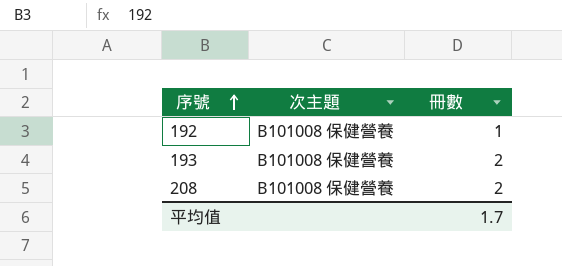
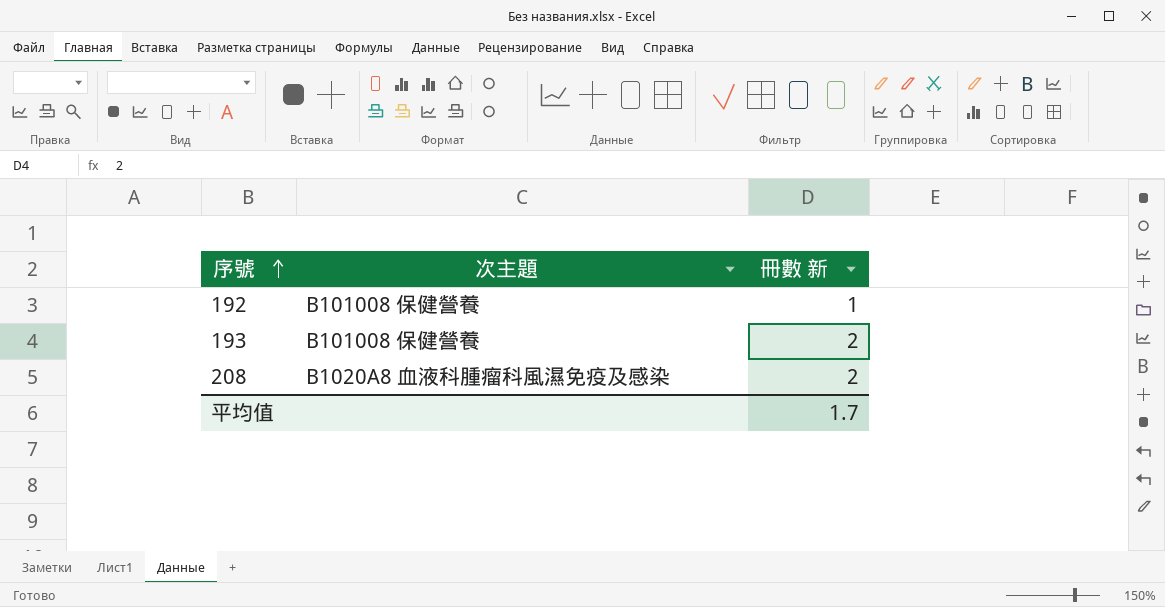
column name: 冊數 -> 冊數 新
208 | 次主題: B101008 保健營養 -> B1020A8 血液科腫瘤科風濕免疫及感染

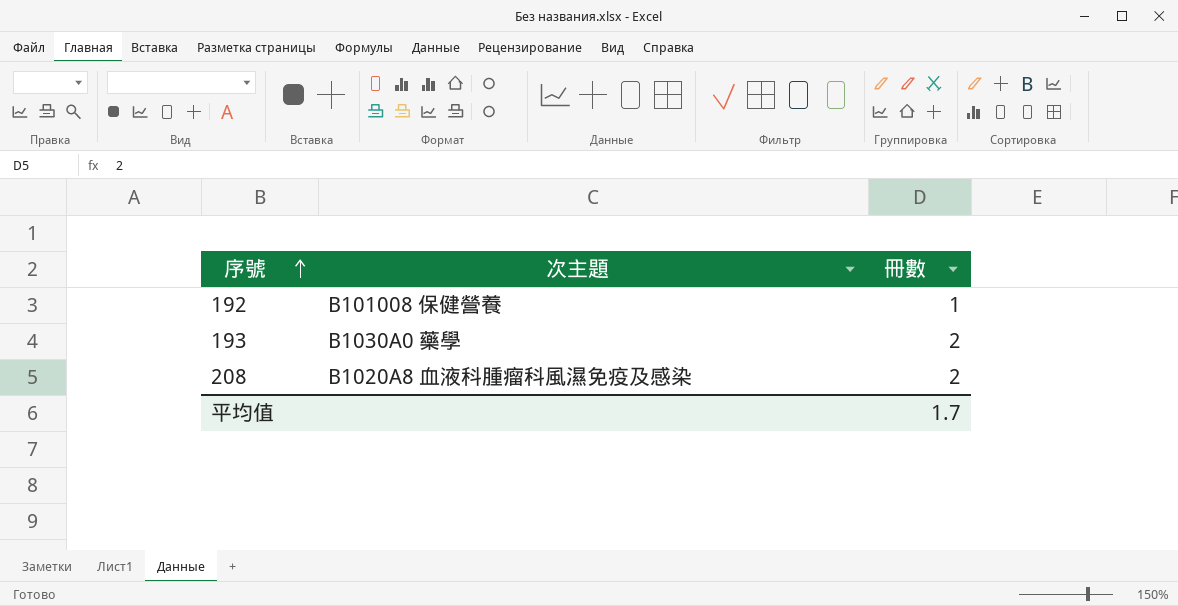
column name: 冊數 新 -> 冊數
193 | 次主題: B101008 保健營養 -> B1030A0 藥學

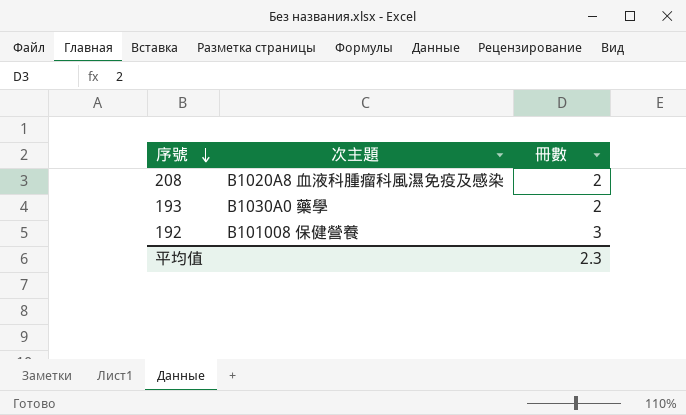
row order: 序號 ascending -> 序號 descending
192 | 冊數: 1 -> 3
平均值 | 冊數: 1.7 -> 2.3

